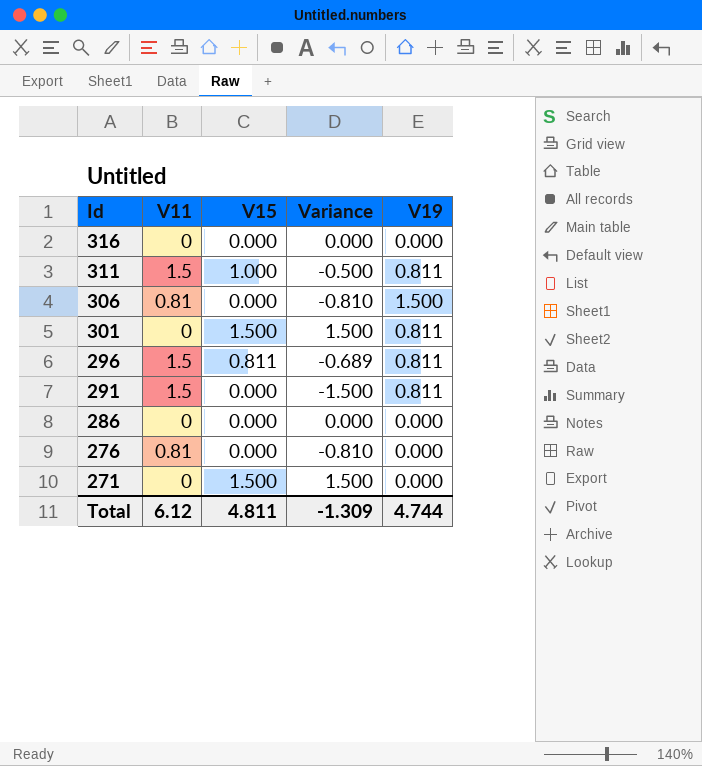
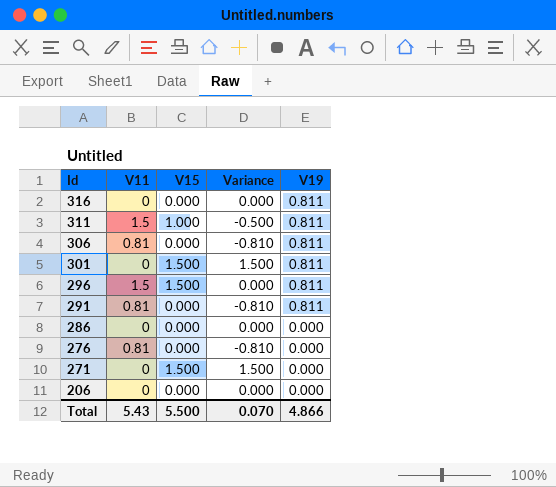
316 | V19: 0.000 -> 0.811
306 | V19: 1.500 -> 0.811
296 | V15: 0.811 -> 1.500
296 | Variance: -0.689 -> 0.000
291 | V11: 1.5 -> 0.81
291 | Variance: -1.500 -> -0.810
row 206: none -> 0 | 0.000 | 0.000 | 0.000
Total | V11: 6.12 -> 5.43
Total | V15: 4.811 -> 5.500
Total | Variance: -1.309 -> 0.070
Total | V19: 4.744 -> 4.866

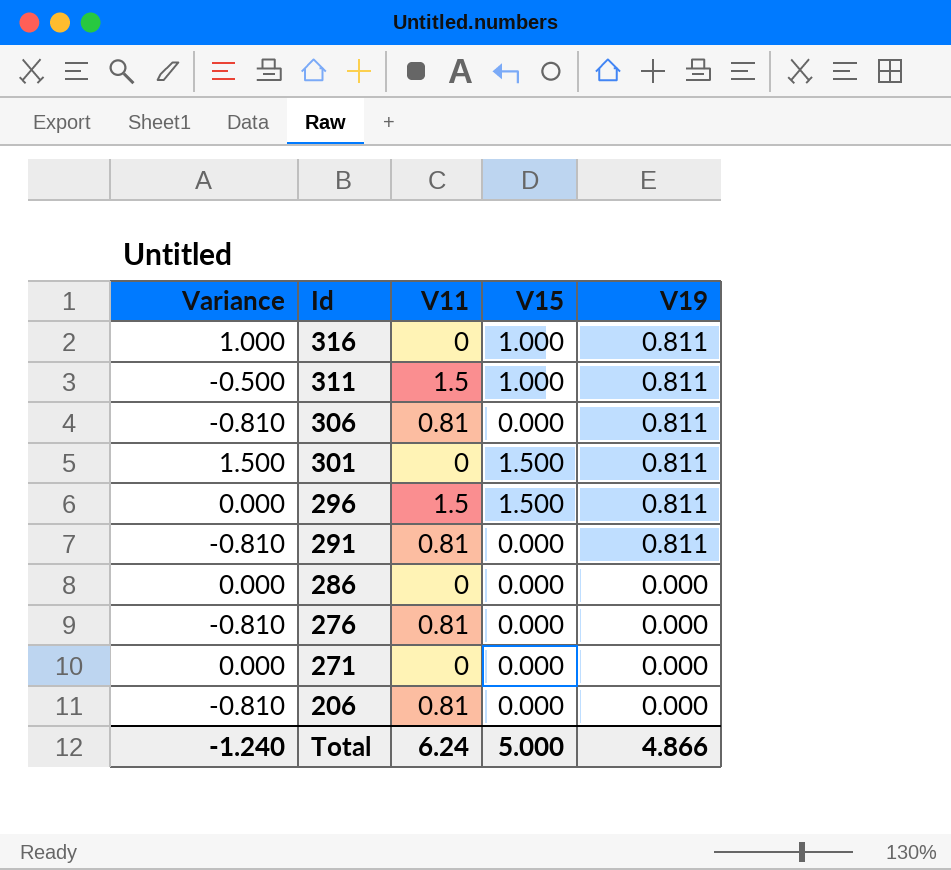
column Variance | position: 4 -> 1
316 | Variance: 0.000 -> 1.000
316 | V15: 0.000 -> 1.000
271 | Variance: 1.500 -> 0.000
271 | V15: 1.500 -> 0.000
206 | Variance: 0.000 -> -0.810
206 | V11: 0 -> 0.81
Total | Variance: 0.070 -> -1.240
Total | V11: 5.43 -> 6.24
Total | V15: 5.500 -> 5.000

